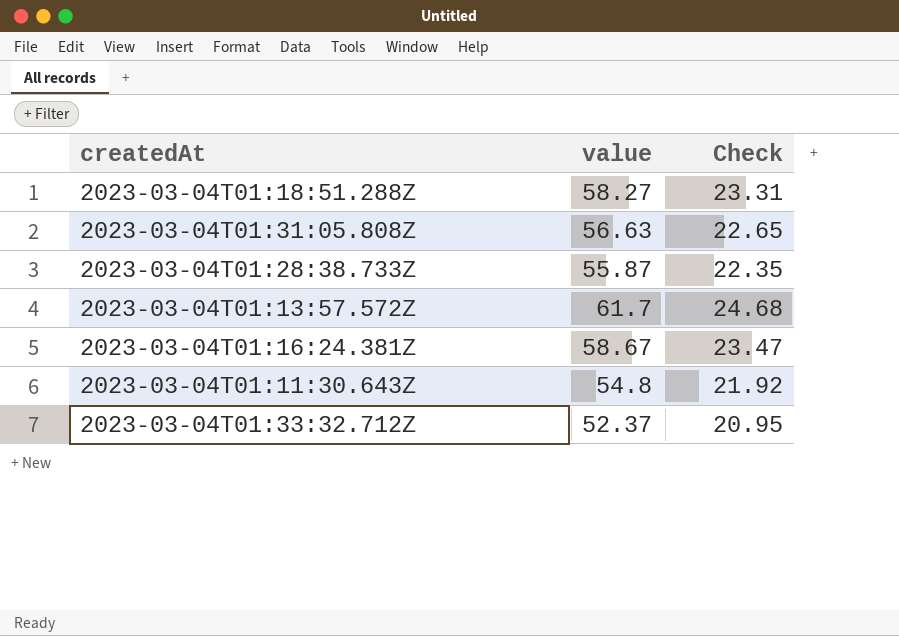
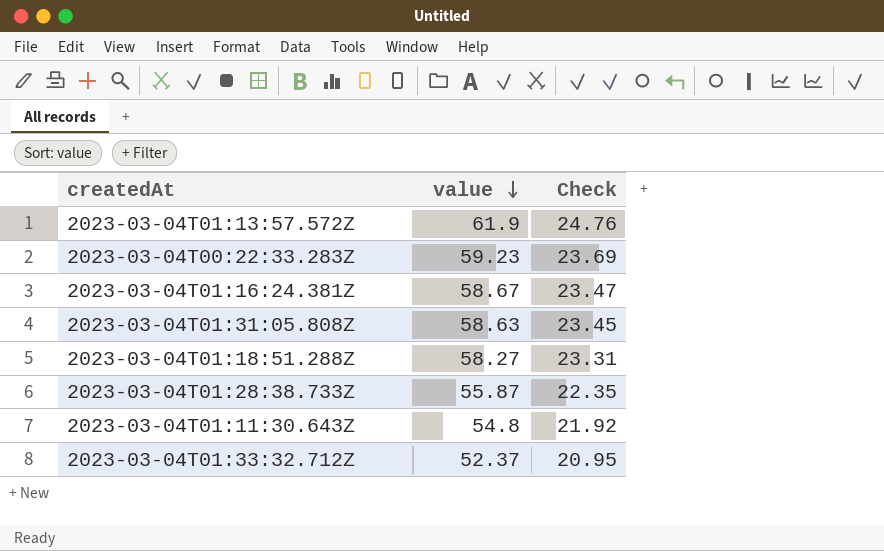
row order: none -> value descending
2023-03-04T01:13:57.572Z | value: 61.7 -> 61.9
2023-03-04T01:13:57.572Z | Check: 24.68 -> 24.76
row 2023-03-04T00:22:33.283Z: none -> 59.23 | 23.69
2023-03-04T01:31:05.808Z | value: 56.63 -> 58.63
2023-03-04T01:31:05.808Z | Check: 22.65 -> 23.45

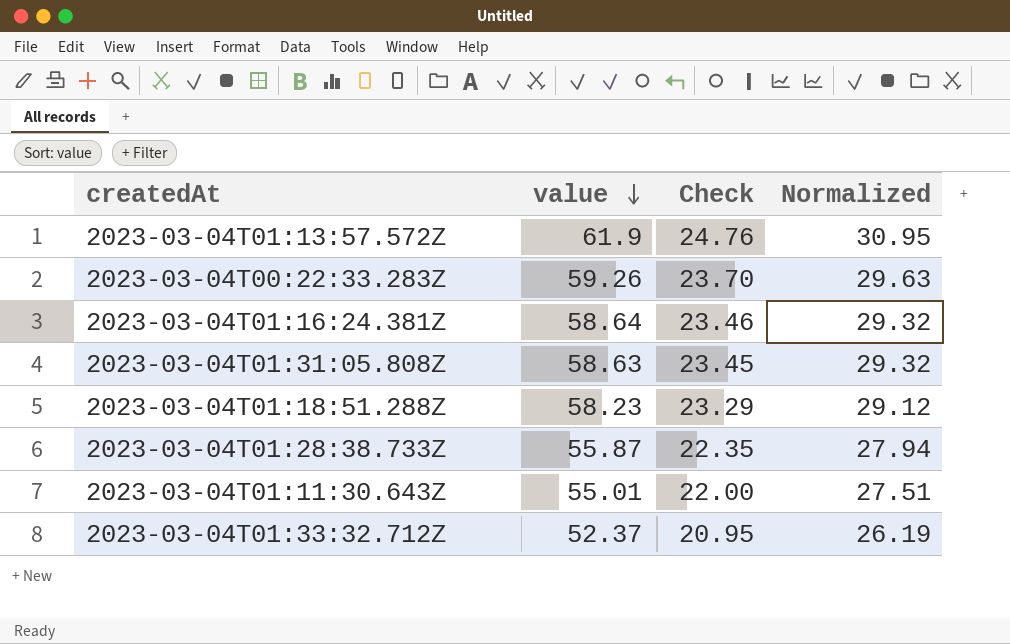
column Normalized | formula: none -> [value] * 0.5
2023-03-04T00:22:33.283Z | value: 59.23 -> 59.26
2023-03-04T00:22:33.283Z | Check: 23.69 -> 23.70
2023-03-04T01:16:24.381Z | value: 58.67 -> 58.64
2023-03-04T01:16:24.381Z | Check: 23.47 -> 23.46
2023-03-04T01:18:51.288Z | value: 58.27 -> 58.23
2023-03-04T01:18:51.288Z | Check: 23.31 -> 23.29
2023-03-04T01:11:30.643Z | value: 54.8 -> 55.01
2023-03-04T01:11:30.643Z | Check: 21.92 -> 22.00

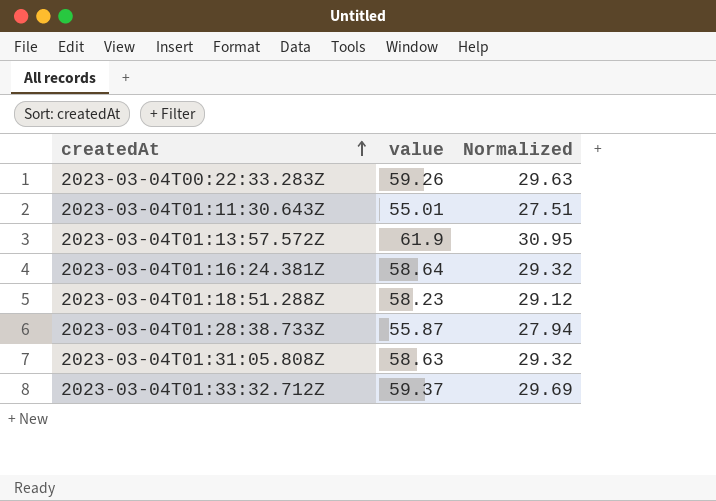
row order: value descending -> createdAt ascending
column Check | formula: [value] * 0.4 -> none
2023-03-04T01:33:32.712Z | value: 52.37 -> 59.37
2023-03-04T01:33:32.712Z | Normalized: 26.19 -> 29.69

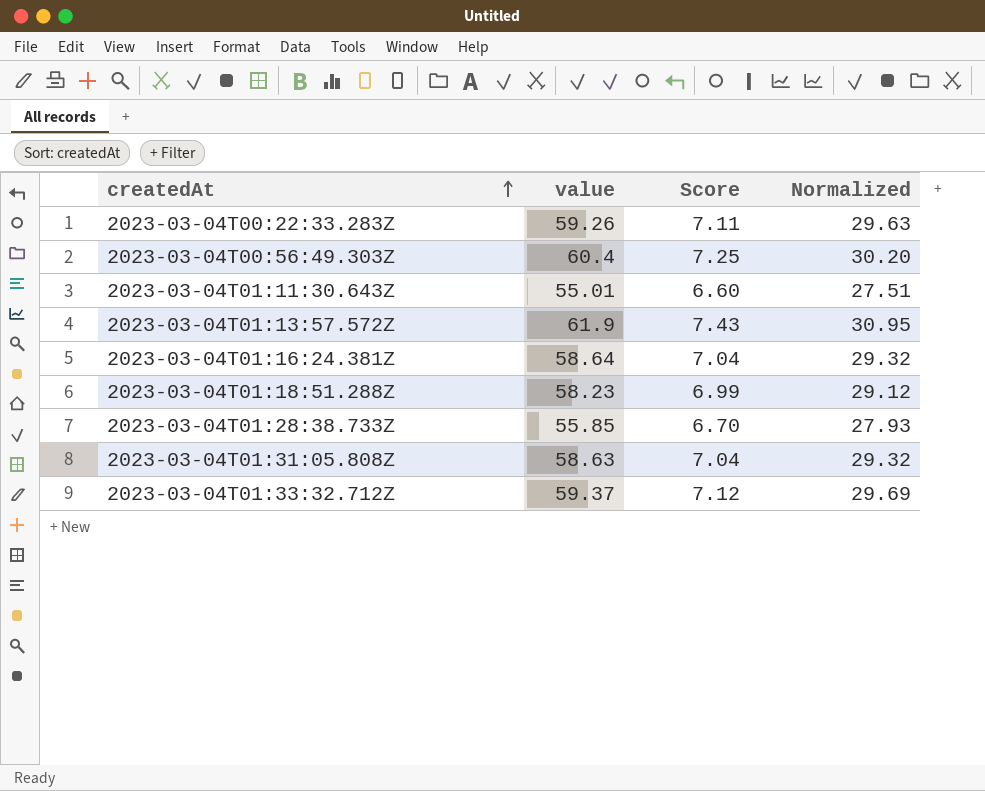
column Score | formula: none -> [value] * 0.12
row 2023-03-04T00:56:49.303Z: none -> 60.4 | 7.25 | 30.20
2023-03-04T01:28:38.733Z | value: 55.87 -> 55.85
2023-03-04T01:28:38.733Z | Normalized: 27.94 -> 27.93

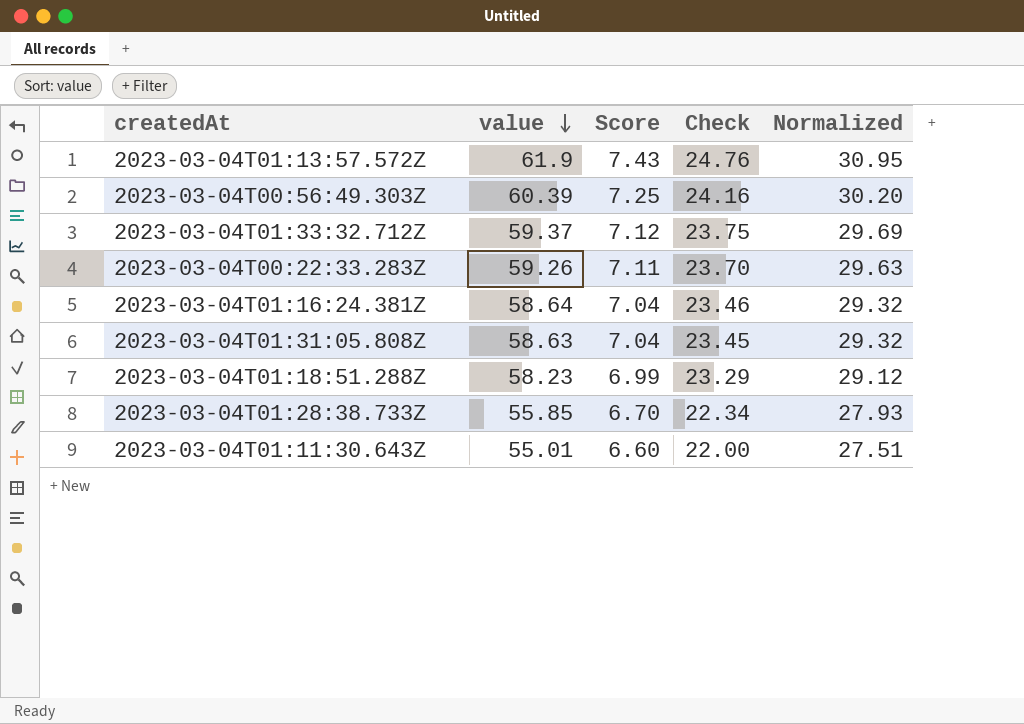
row order: createdAt ascending -> value descending
column Check | formula: none -> [value] * 0.4
2023-03-04T00:56:49.303Z | value: 60.4 -> 60.39

